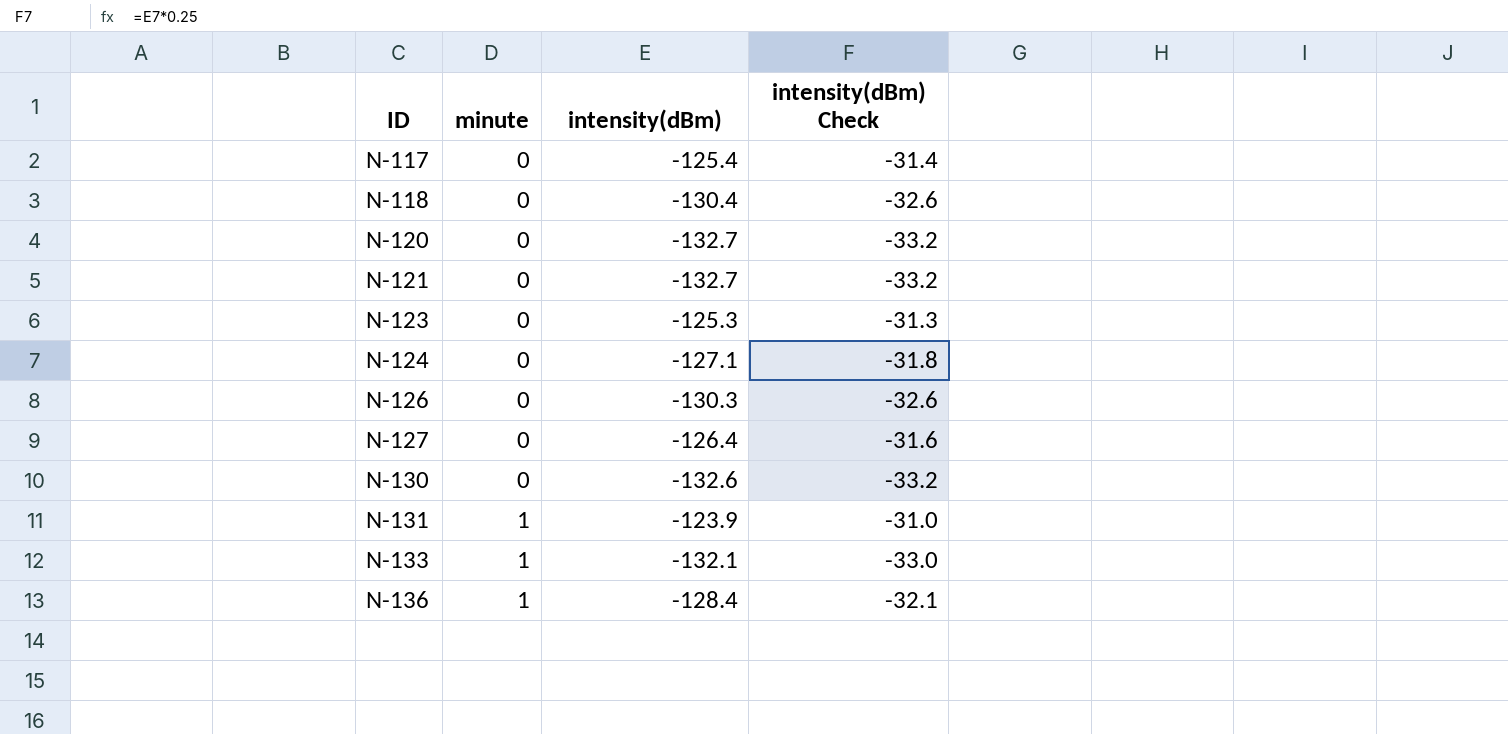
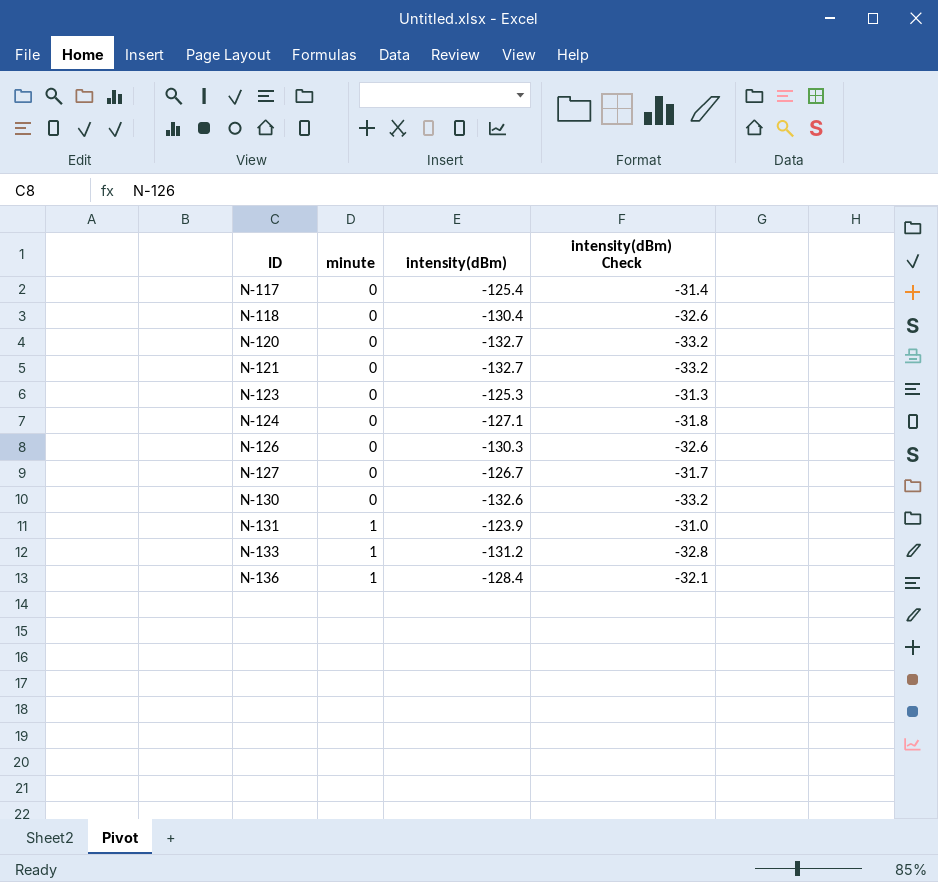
N-127 | intensity(dBm): -126.4 -> -126.7
N-127 | intensity(dBm) Check: -31.6 -> -31.7
N-133 | intensity(dBm): -132.1 -> -131.2
N-133 | intensity(dBm) Check: -33.0 -> -32.8

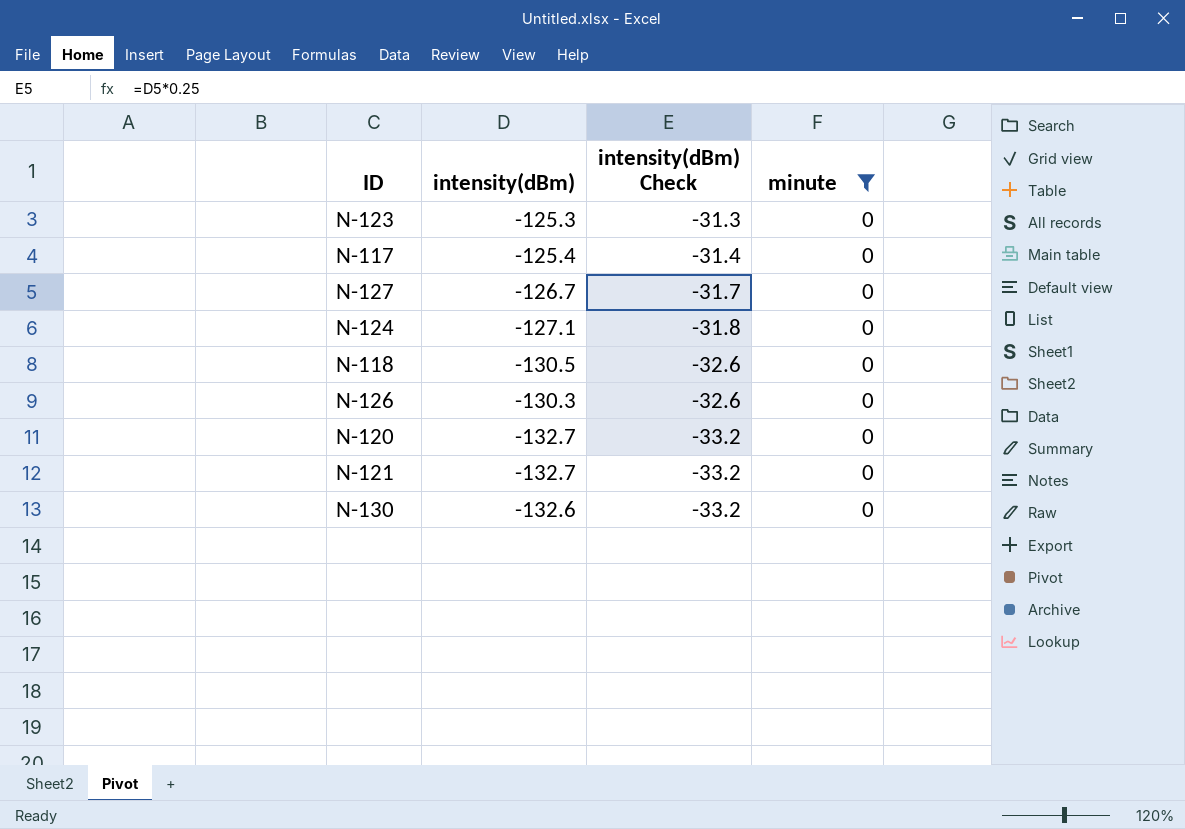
filter: none -> minute = 0
row order: ID ascending -> intensity(dBm) Check descending
column minute | position: 2 -> 4
N-118 | intensity(dBm): -130.4 -> -130.5

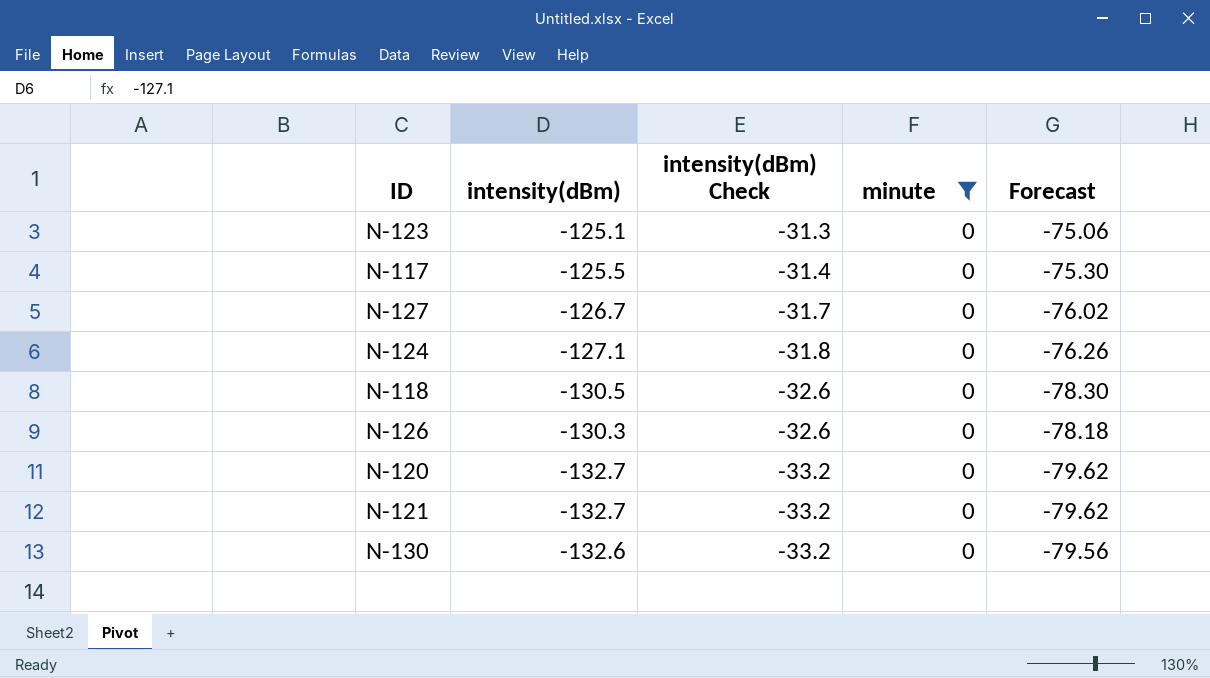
column Forecast | formula: none -> [intensity(dBm)] * 0.6
N-123 | intensity(dBm): -125.3 -> -125.1
N-117 | intensity(dBm): -125.4 -> -125.5

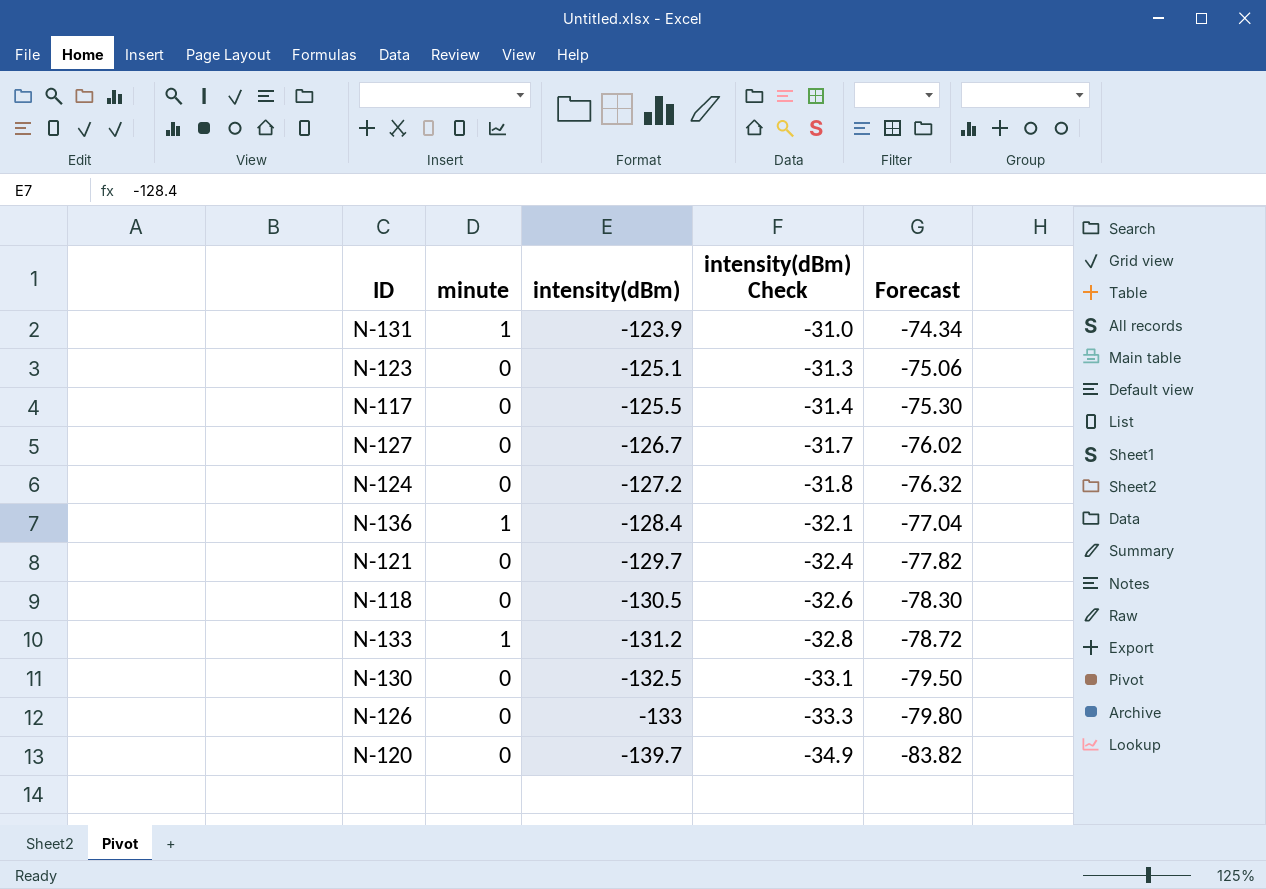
filter: minute = 0 -> none
row order: intensity(dBm) Check descending -> intensity(dBm) descending
column minute | position: 4 -> 2
N-124 | intensity(dBm): -127.1 -> -127.2
N-124 | Forecast: -76.26 -> -76.32
N-121 | intensity(dBm): -132.7 -> -129.7
N-121 | intensity(dBm) Check: -33.2 -> -32.4
N-121 | Forecast: -79.62 -> -77.82
N-130 | intensity(dBm): -132.6 -> -132.5
N-130 | intensity(dBm) Check: -33.2 -> -33.1
N-130 | Forecast: -79.56 -> -79.50
N-126 | intensity(dBm): -130.3 -> -133
N-126 | intensity(dBm) Check: -32.6 -> -33.3
N-126 | Forecast: -78.18 -> -79.80
N-120 | intensity(dBm): -132.7 -> -139.7
N-120 | intensity(dBm) Check: -33.2 -> -34.9
N-120 | Forecast: -79.62 -> -83.82

